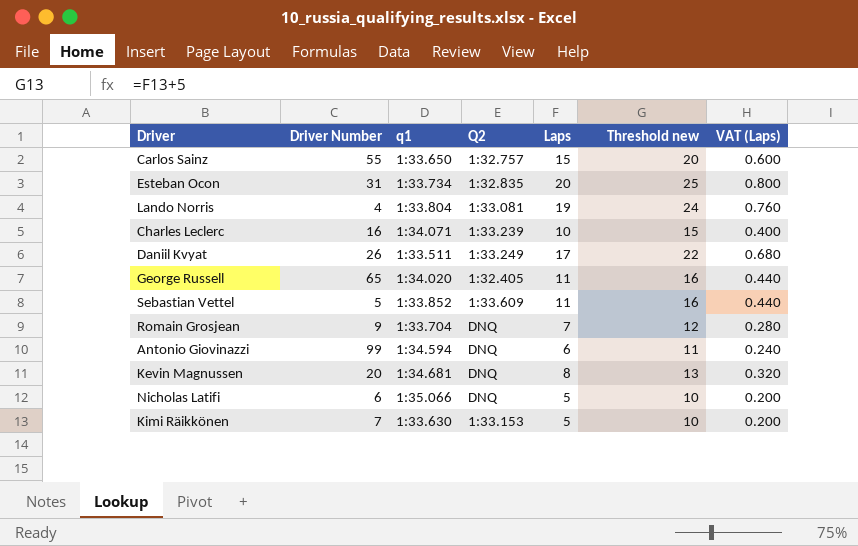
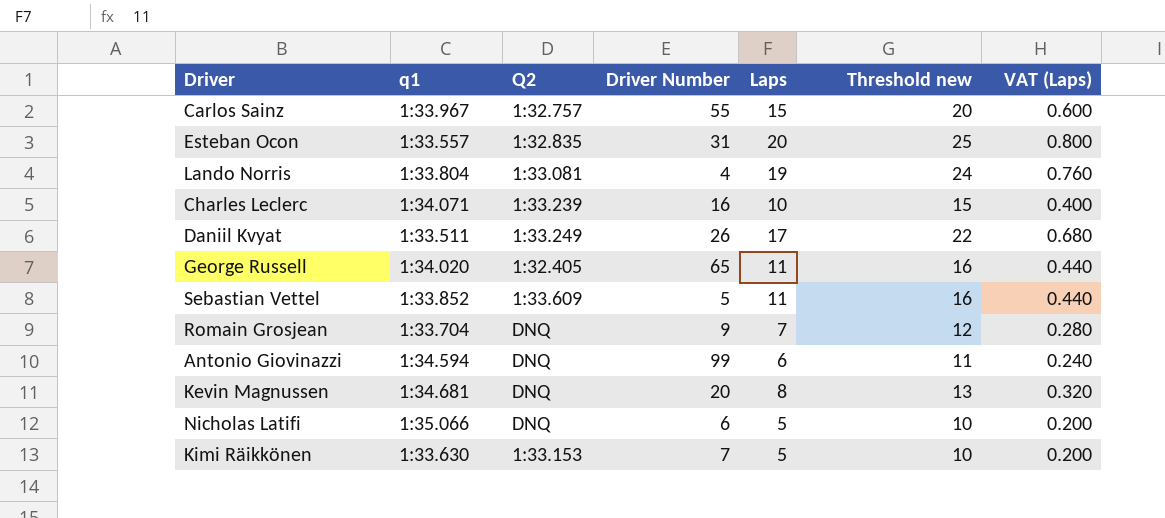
column Driver Number | position: 2 -> 4
Carlos Sainz | q1: 1:33.650 -> 1:33.967
Esteban Ocon | q1: 1:33.734 -> 1:33.557

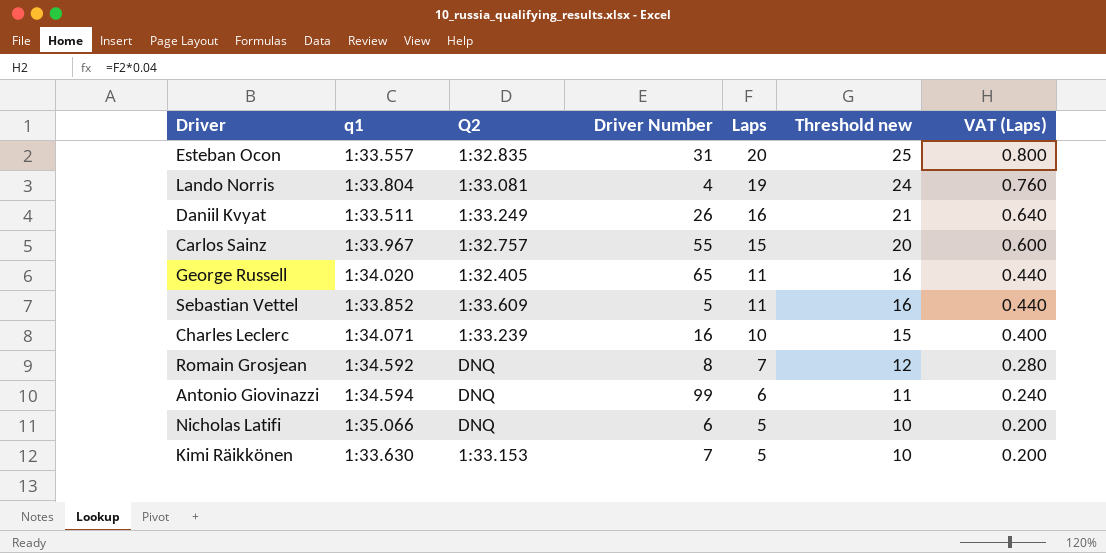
row order: none -> Laps descending
row Kevin Magnussen: 1:34.681 | DNQ | 20 | 8 | 13 | 0.320 -> none
Daniil Kvyat | Laps: 17 -> 16
Daniil Kvyat | Threshold new: 22 -> 21
Daniil Kvyat | VAT (Laps): 0.680 -> 0.640
Romain Grosjean | q1: 1:33.704 -> 1:34.592
Romain Grosjean | Driver Number: 9 -> 8

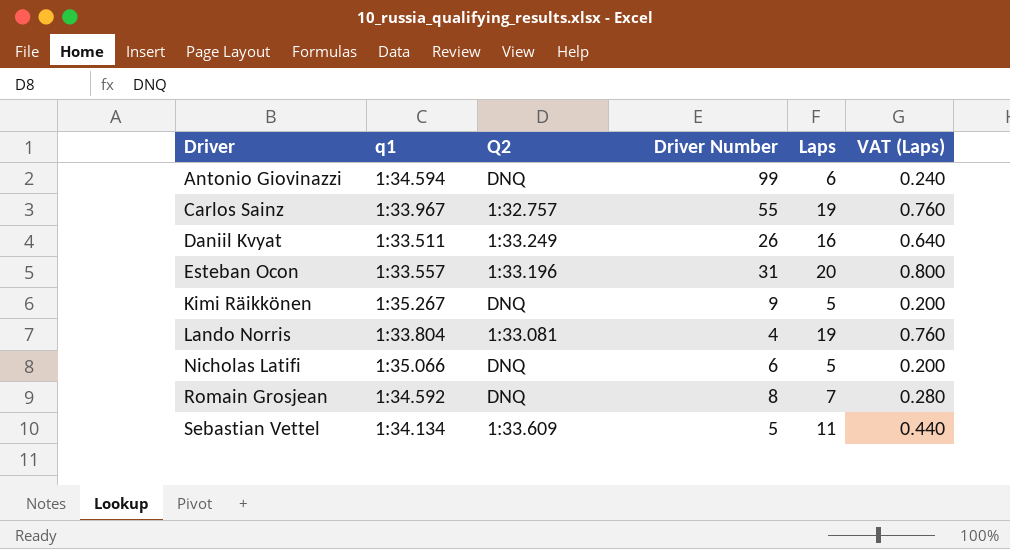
row order: Laps descending -> Driver ascending
column Threshold new | formula: [Laps] + 5 -> none
row George Russell: 1:34.020 | 1:32.405 | 65 | 11 | 16 | 0.440 -> none
row Charles Leclerc: 1:34.071 | 1:33.239 | 16 | 10 | 15 | 0.400 -> none
Carlos Sainz | Laps: 15 -> 19
Carlos Sainz | VAT (Laps): 0.600 -> 0.760
Esteban Ocon | Q2: 1:32.835 -> 1:33.196
Kimi Räikkönen | q1: 1:33.630 -> 1:35.267
Kimi Räikkönen | Q2: 1:33.153 -> DNQ
Kimi Räikkönen | Driver Number: 7 -> 9
Sebastian Vettel | q1: 1:33.852 -> 1:34.134

